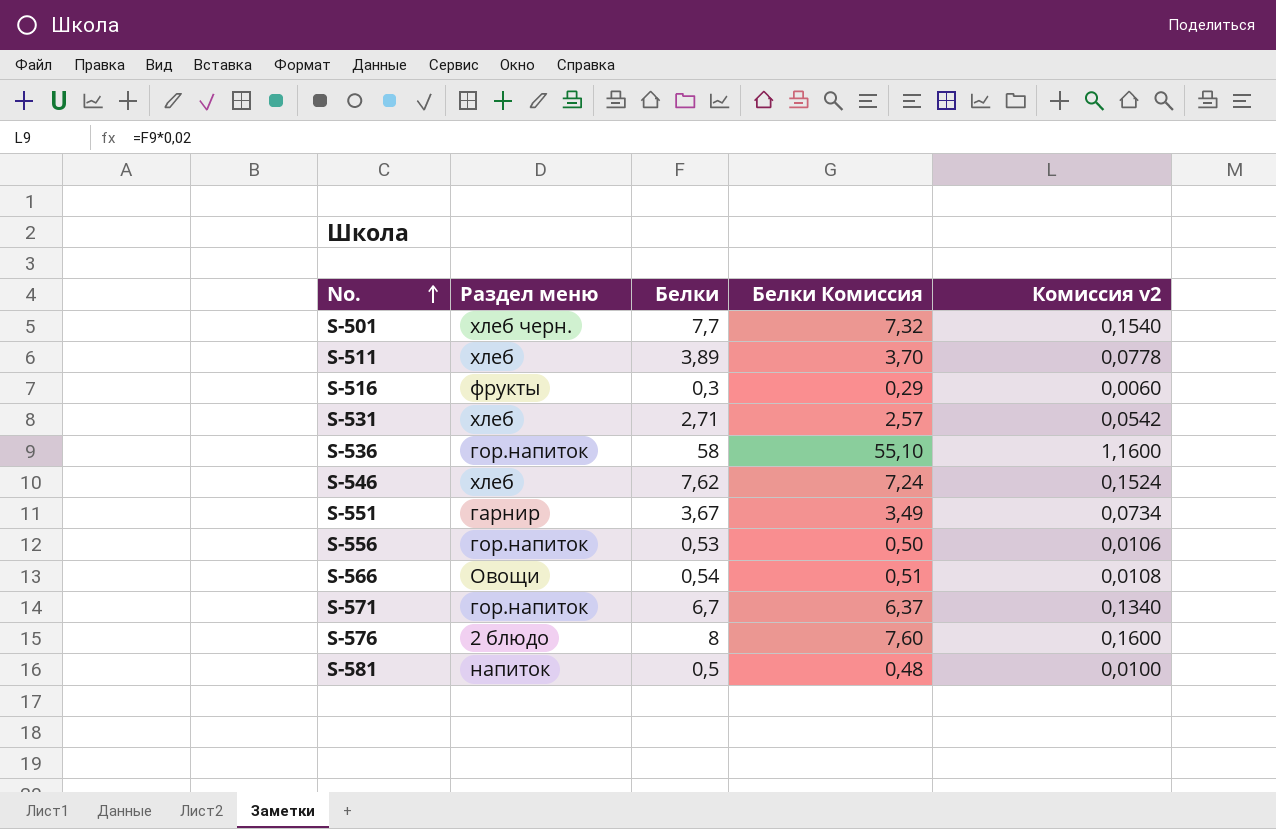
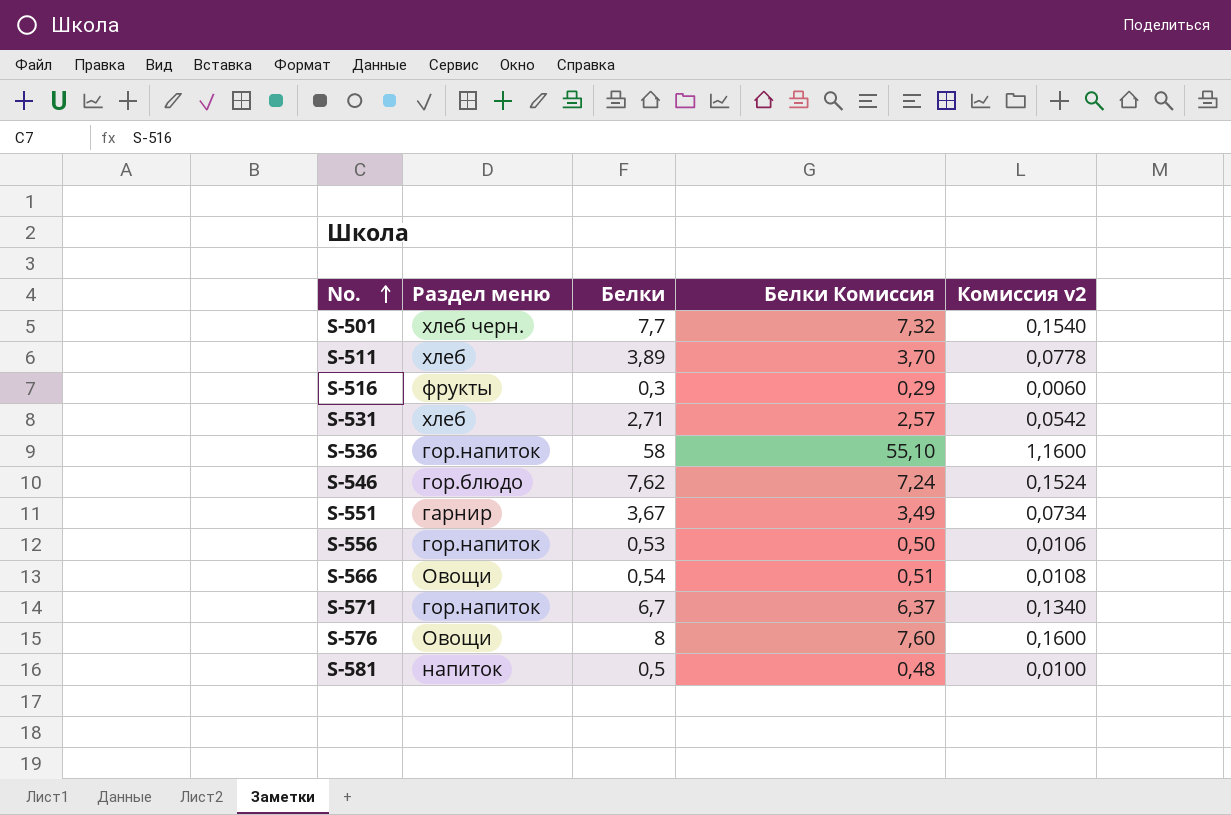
S-546 | Раздел меню: хлеб -> гор.блюдо
S-576 | Раздел меню: 2 блюдо -> Овощи

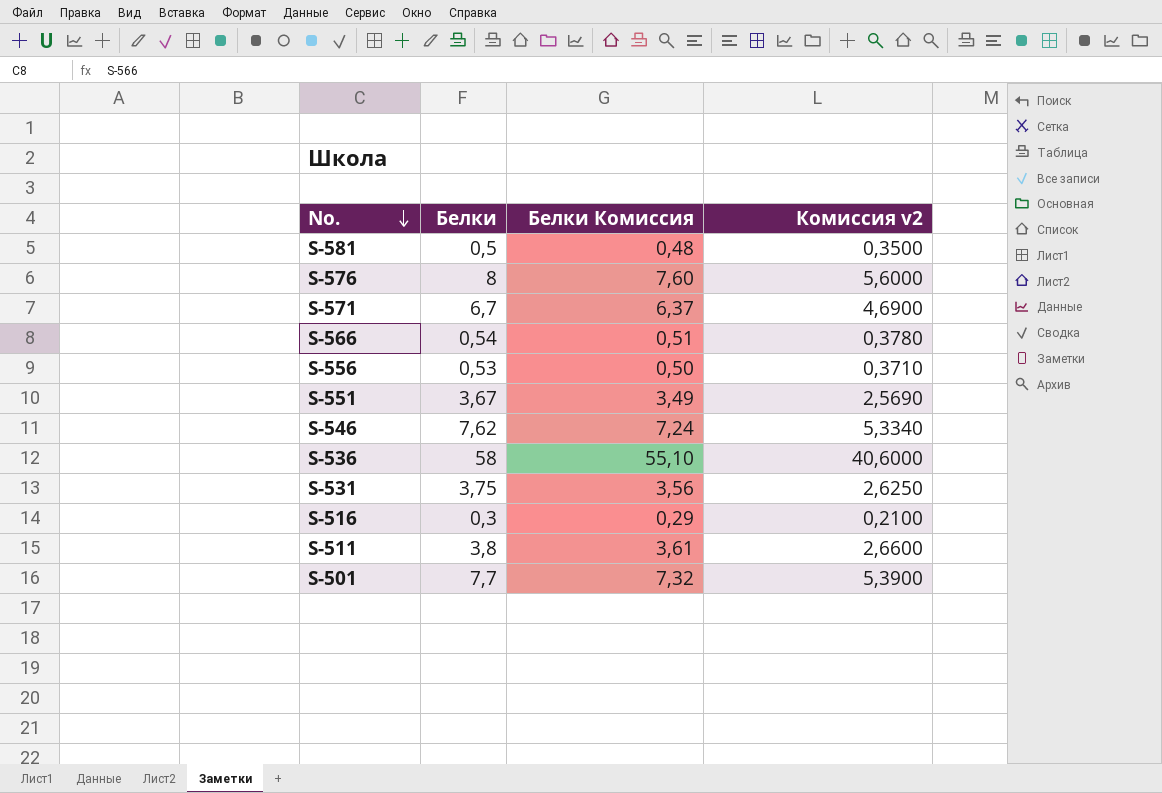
row order: No. ascending -> No. descending
column Раздел меню | position: 2 -> none
column Комиссия v2 | formula: [Белки] * 0,02 -> [Белки] * 0,7
S-531 | Белки: 2,71 -> 3,75
S-531 | Белки Комиссия: 2,57 -> 3,56
S-511 | Белки: 3,89 -> 3,8
S-511 | Белки Комиссия: 3,70 -> 3,61

